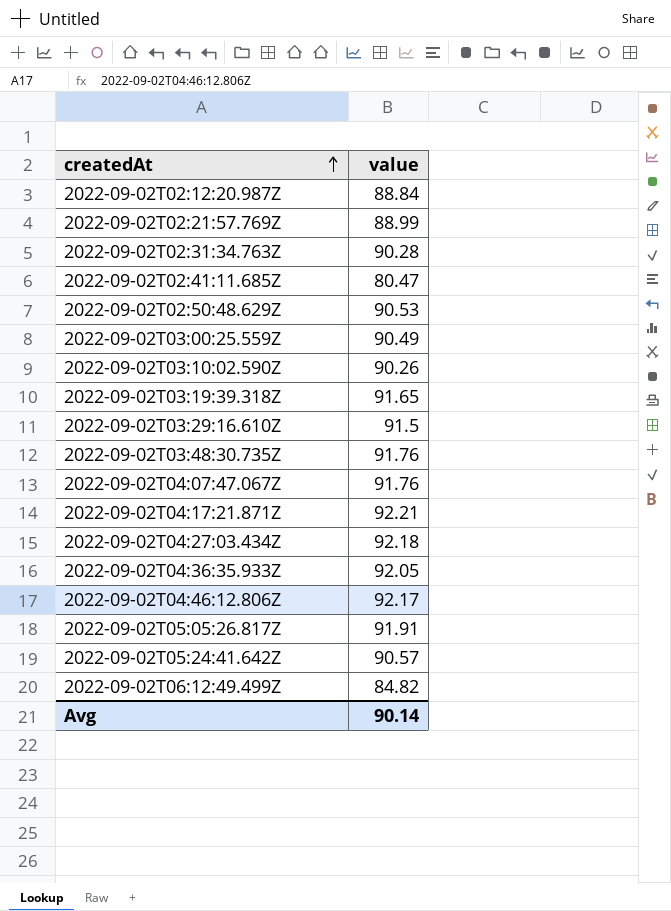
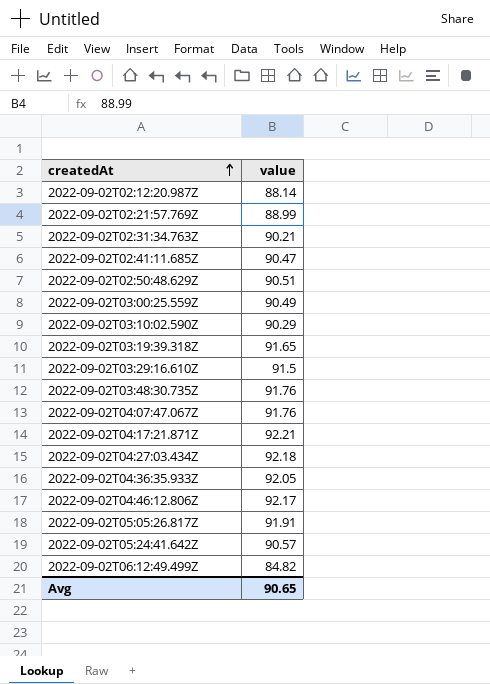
2022-09-02T02:12:20.987Z | value: 88.84 -> 88.14
2022-09-02T02:31:34.763Z | value: 90.28 -> 90.21
2022-09-02T02:41:11.685Z | value: 80.47 -> 90.47
2022-09-02T02:50:48.629Z | value: 90.53 -> 90.51
2022-09-02T03:10:02.590Z | value: 90.26 -> 90.29
Avg | value: 90.14 -> 90.65

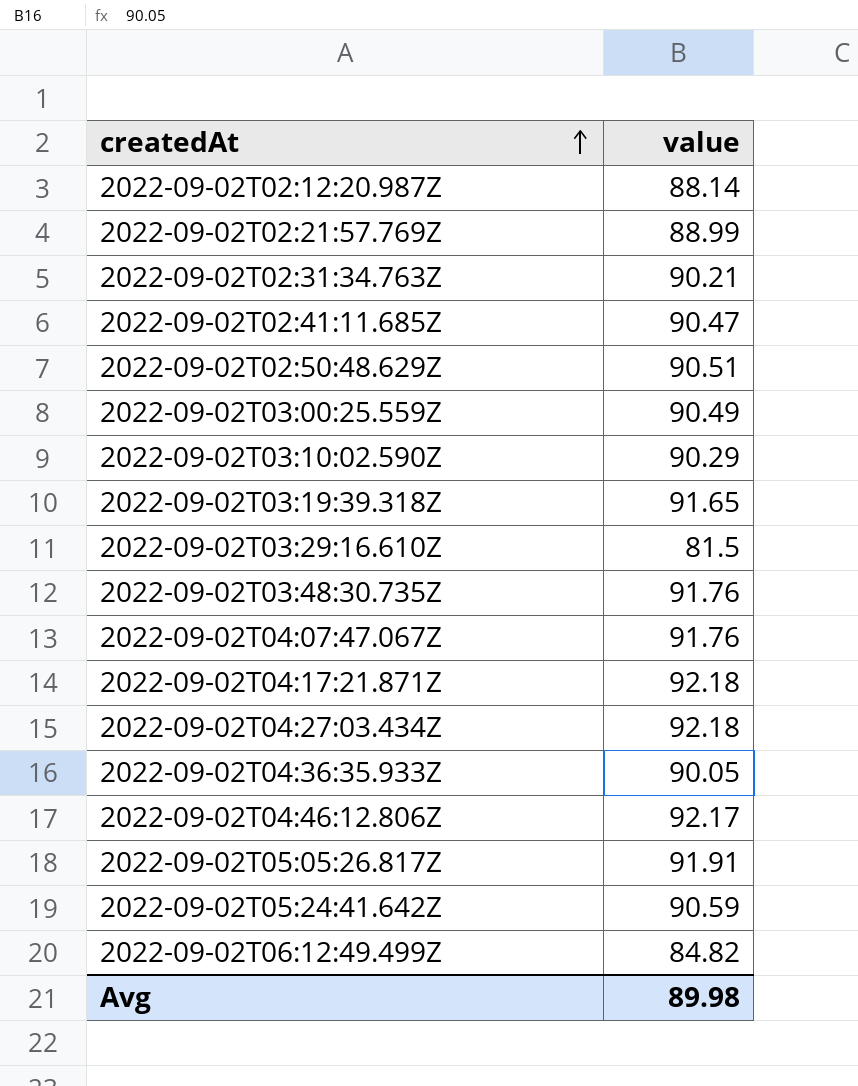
2022-09-02T03:29:16.610Z | value: 91.5 -> 81.5
2022-09-02T04:17:21.871Z | value: 92.21 -> 92.18
2022-09-02T04:36:35.933Z | value: 92.05 -> 90.05
2022-09-02T05:24:41.642Z | value: 90.57 -> 90.59
Avg | value: 90.65 -> 89.98

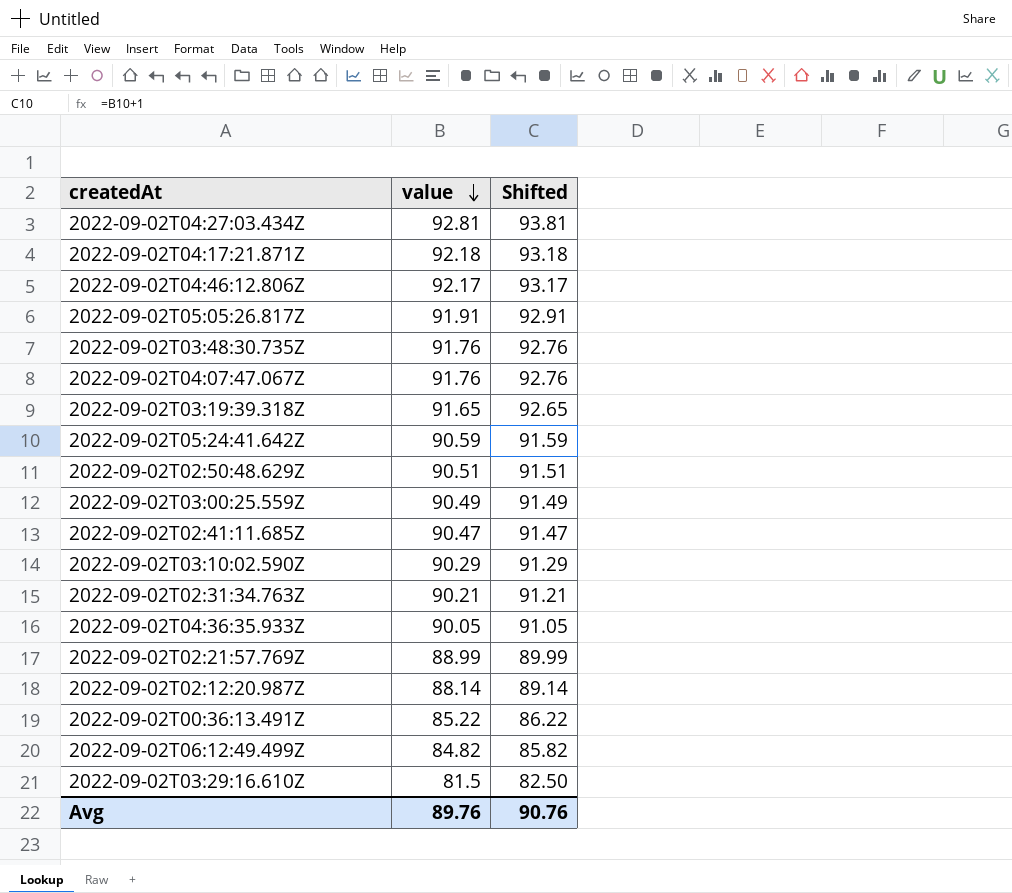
row order: createdAt ascending -> value descending
column Shifted | formula: none -> [value] + 1
2022-09-02T04:27:03.434Z | value: 92.18 -> 92.81
row 2022-09-02T00:36:13.491Z: none -> 85.22 | 86.22
Avg | value: 89.98 -> 89.76

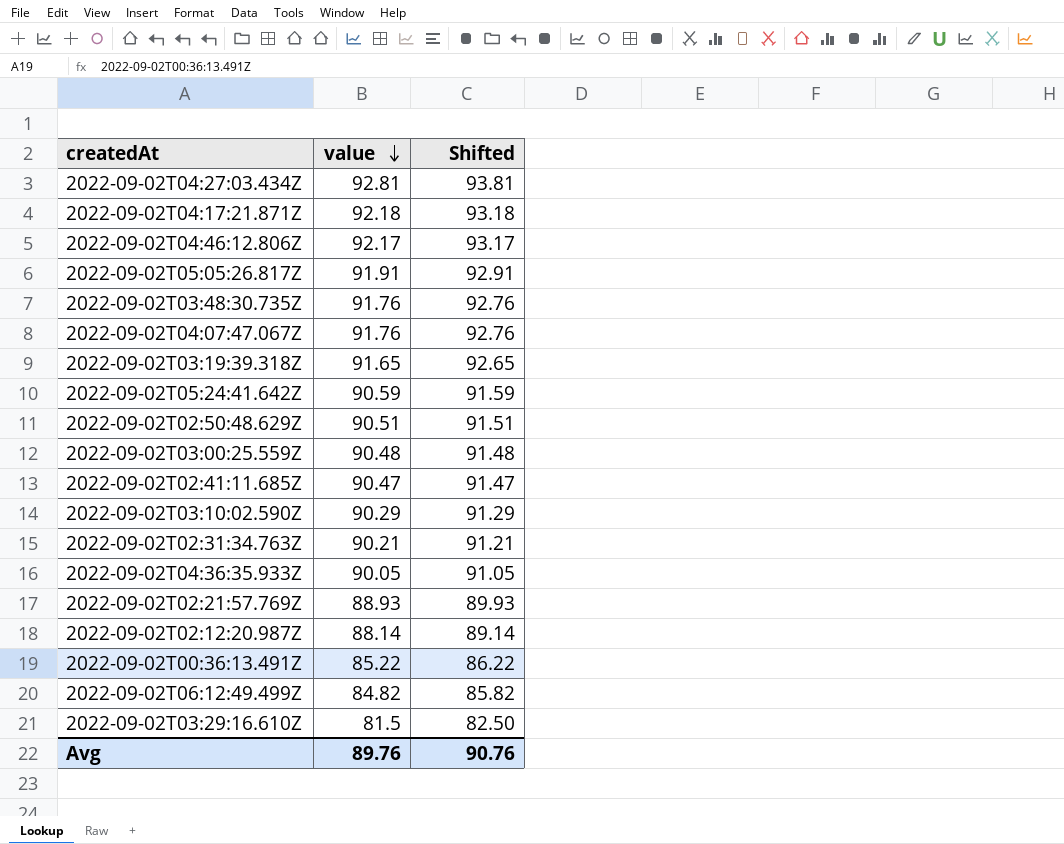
2022-09-02T03:00:25.559Z | value: 90.49 -> 90.48
2022-09-02T03:00:25.559Z | Shifted: 91.49 -> 91.48
2022-09-02T02:21:57.769Z | value: 88.99 -> 88.93
2022-09-02T02:21:57.769Z | Shifted: 89.99 -> 89.93

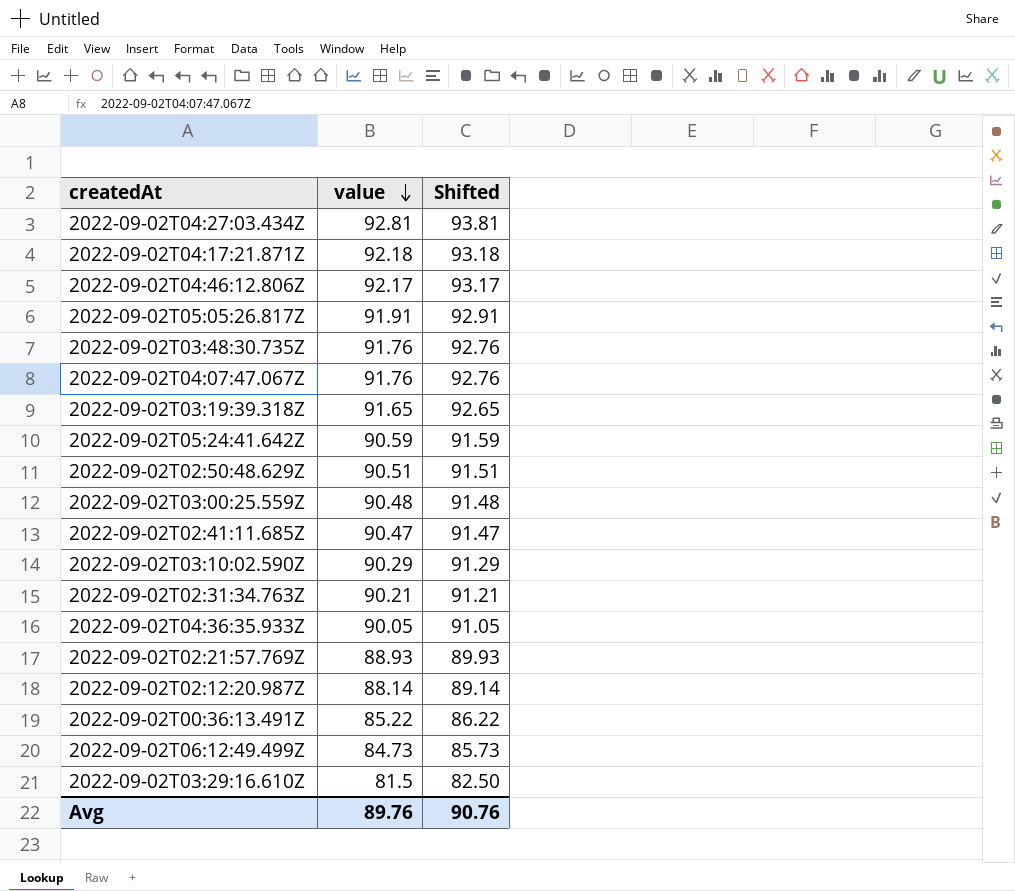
2022-09-02T06:12:49.499Z | value: 84.82 -> 84.73
2022-09-02T06:12:49.499Z | Shifted: 85.82 -> 85.73

